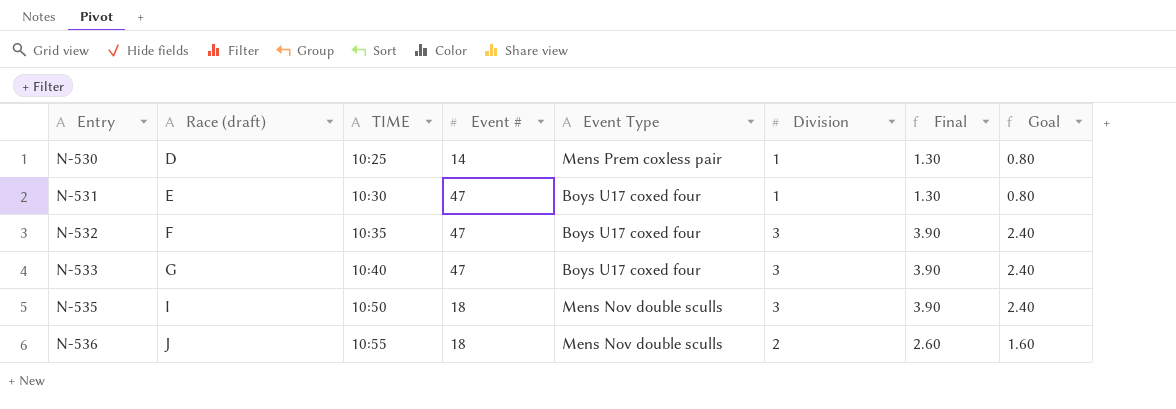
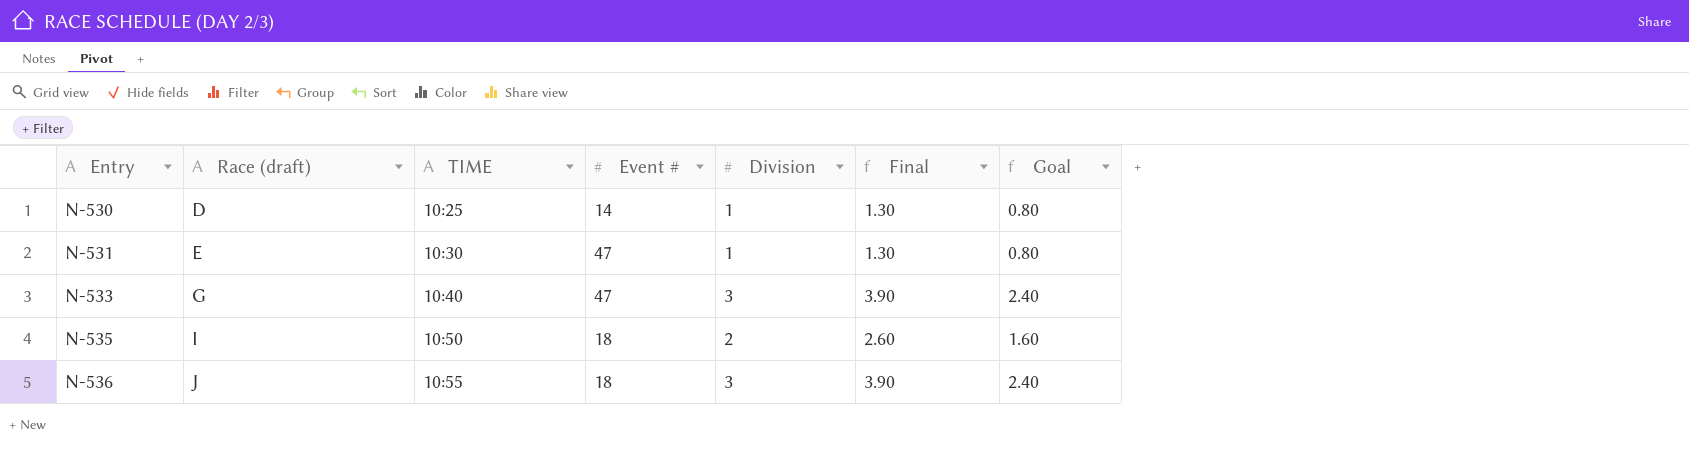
column Event Type | position: 5 -> none
row N-532: F | 10:35 | 47 | Boys U17 coxed four | 3 | 3.90 | 2.40 -> none
N-535 | Division: 3 -> 2
N-535 | Final: 3.90 -> 2.60
N-535 | Goal: 2.40 -> 1.60
N-536 | Division: 2 -> 3
N-536 | Final: 2.60 -> 3.90
N-536 | Goal: 1.60 -> 2.40

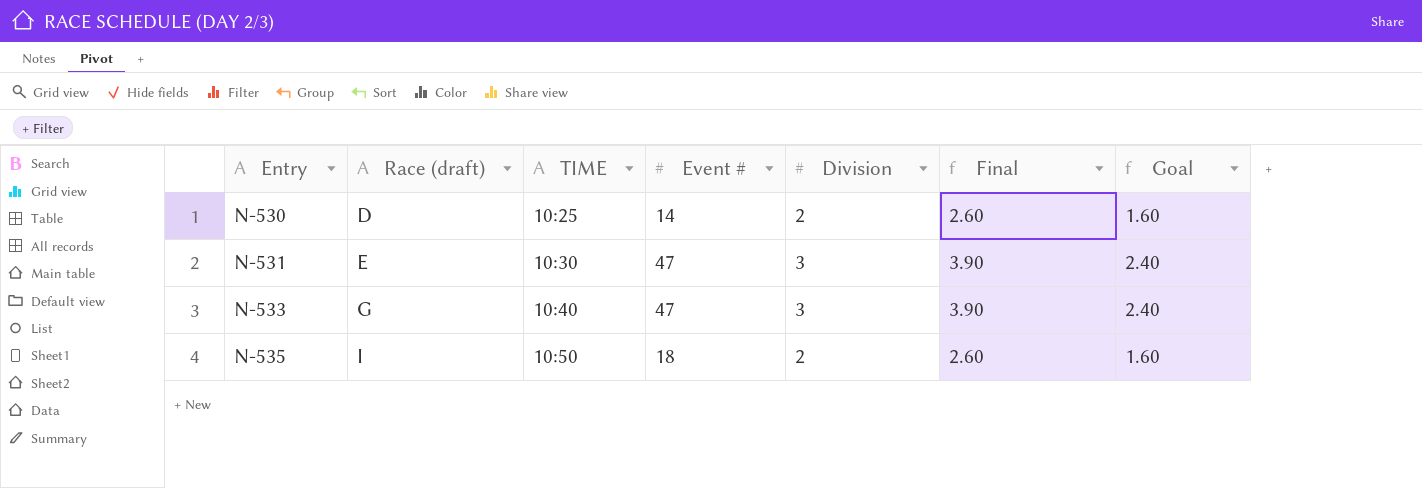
row N-536: J | 10:55 | 18 | 3 | 3.90 | 2.40 -> none
N-530 | Division: 1 -> 2
N-530 | Final: 1.30 -> 2.60
N-530 | Goal: 0.80 -> 1.60
N-531 | Division: 1 -> 3
N-531 | Final: 1.30 -> 3.90
N-531 | Goal: 0.80 -> 2.40

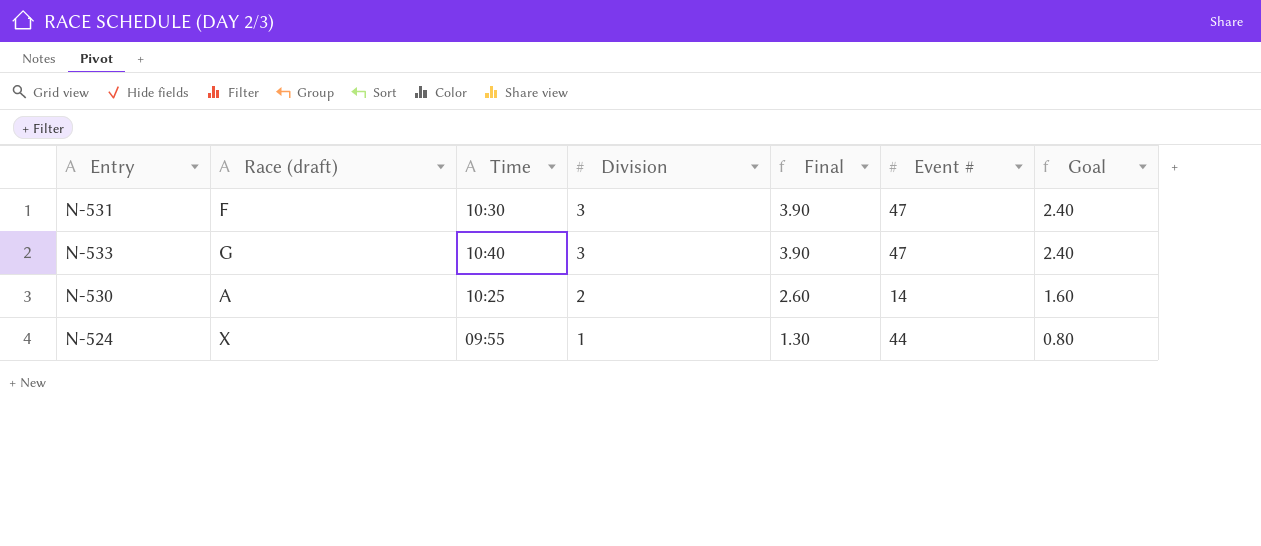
row order: Entry ascending -> Division descending
column name: TIME -> Time
column Event # | position: 4 -> 6
row N-535: I | 10:50 | 18 | 2 | 2.60 | 1.60 -> none
N-531 | Race (draft): E -> F
N-530 | Race (draft): D -> A
row N-524: none -> X | 09:55 | 1 | 1.30 | 44 | 0.80

